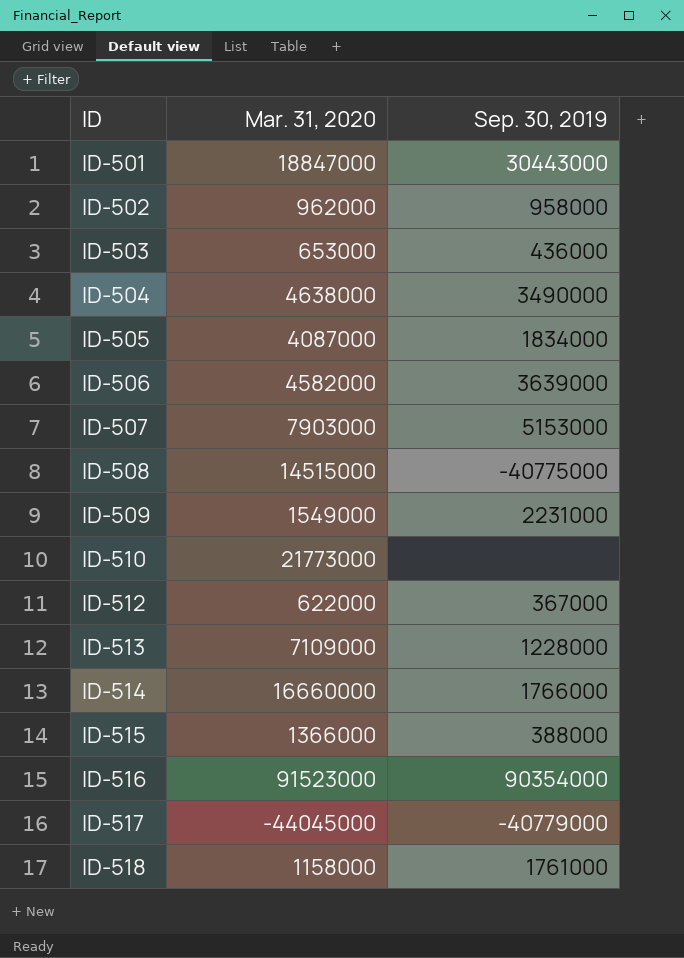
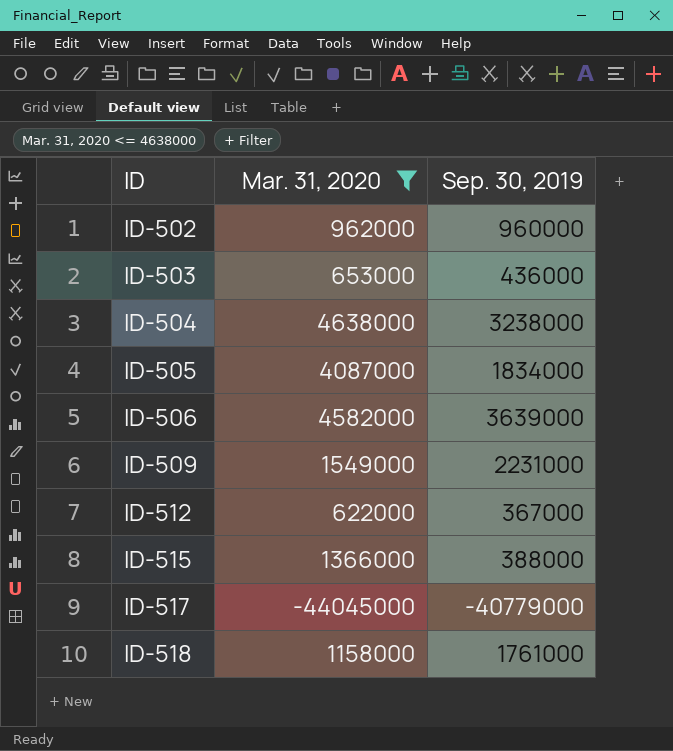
filter: none -> Mar. 31, 2020 <= 4638000
ID-502 | Sep. 30, 2019: 958000 -> 960000
ID-504 | Sep. 30, 2019: 3490000 -> 3238000

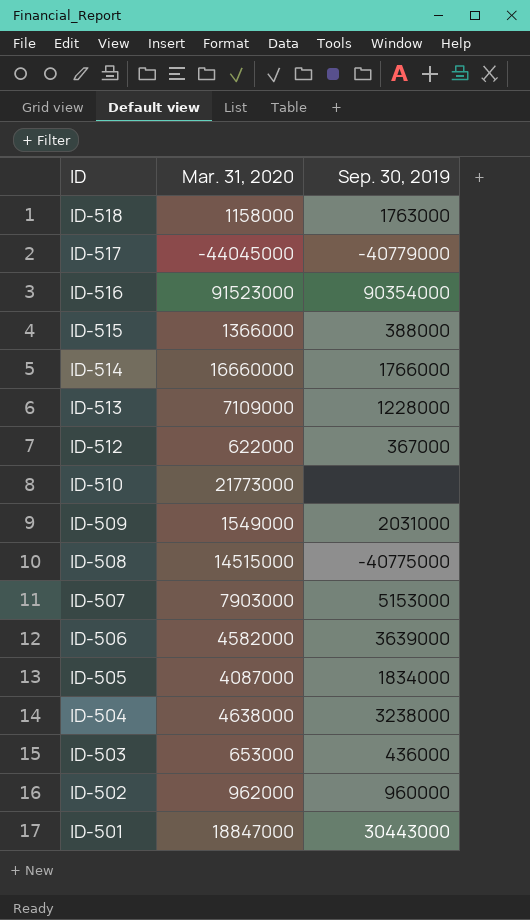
filter: Mar. 31, 2020 <= 4638000 -> none
row order: ID ascending -> ID descending
ID-518 | Sep. 30, 2019: 1761000 -> 1763000
ID-509 | Sep. 30, 2019: 2231000 -> 2031000

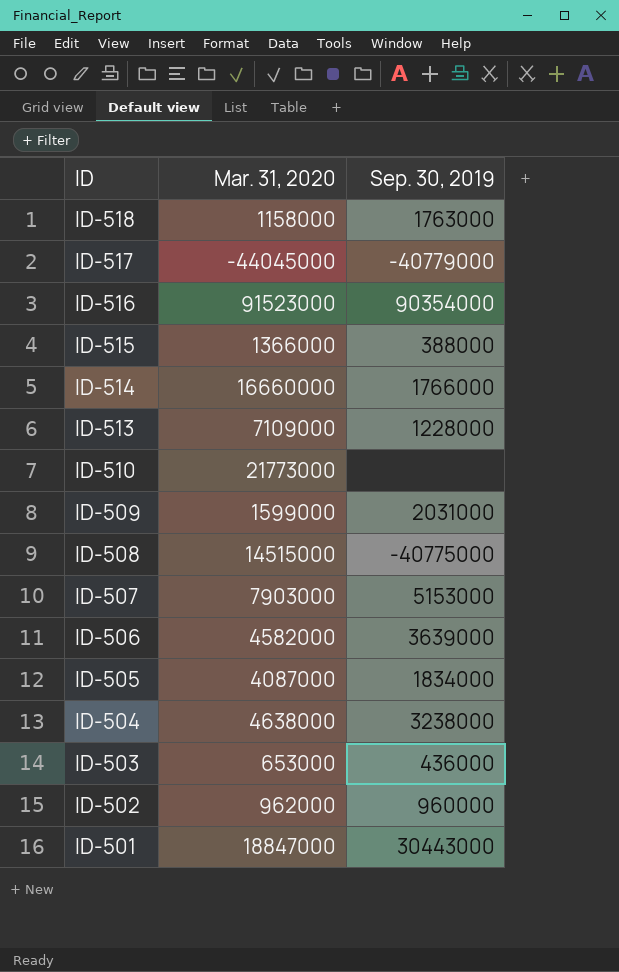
row ID-512: 622000 | 367000 -> none
ID-509 | Mar. 31, 2020: 1549000 -> 1599000

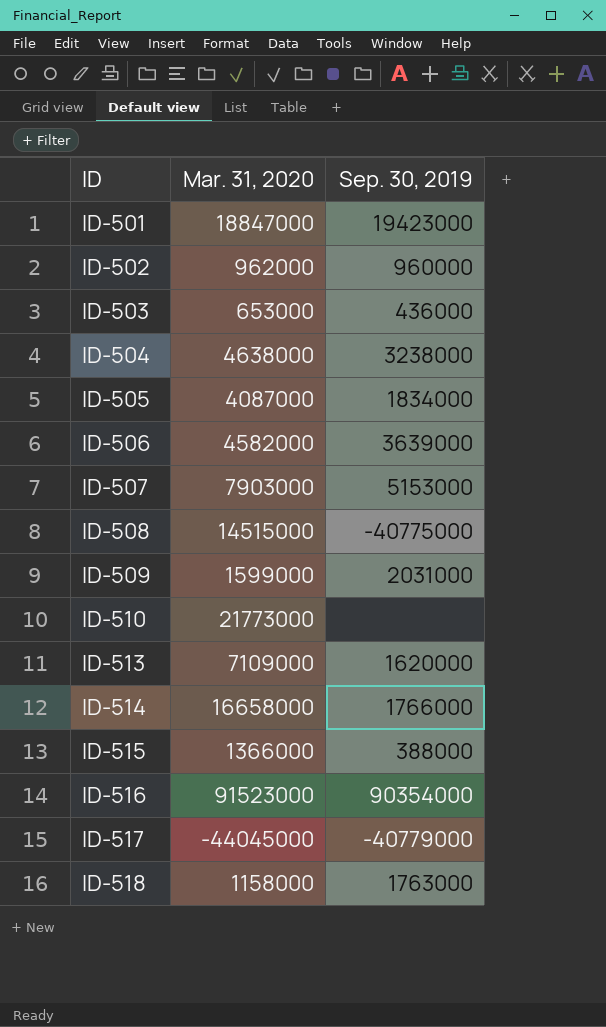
row order: ID descending -> ID ascending
ID-501 | Sep. 30, 2019: 30443000 -> 19423000
ID-513 | Sep. 30, 2019: 1228000 -> 1620000
ID-514 | Mar. 31, 2020: 16660000 -> 16658000

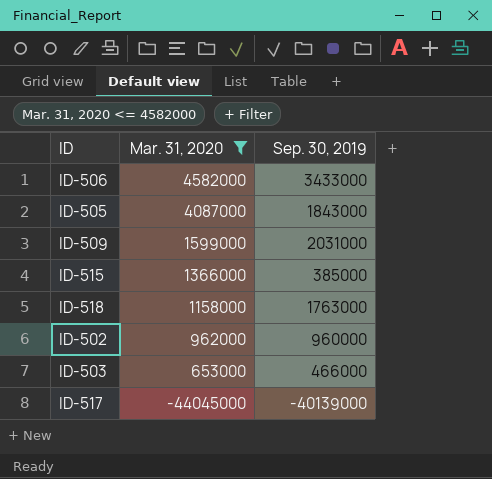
filter: none -> Mar. 31, 2020 <= 4582000
row order: ID ascending -> Mar. 31, 2020 descending
ID-506 | Sep. 30, 2019: 3639000 -> 3433000
ID-505 | Sep. 30, 2019: 1834000 -> 1843000
ID-515 | Sep. 30, 2019: 388000 -> 385000
ID-503 | Sep. 30, 2019: 436000 -> 466000
ID-517 | Sep. 30, 2019: -40779000 -> -40139000

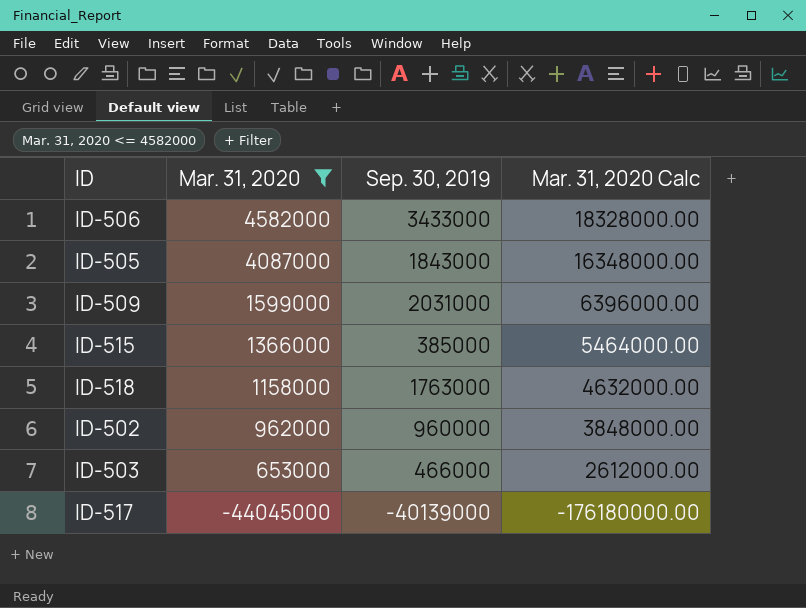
column Mar. 31, 2020 Calc | formula: none -> [Mar. 31, 2020] * 4

